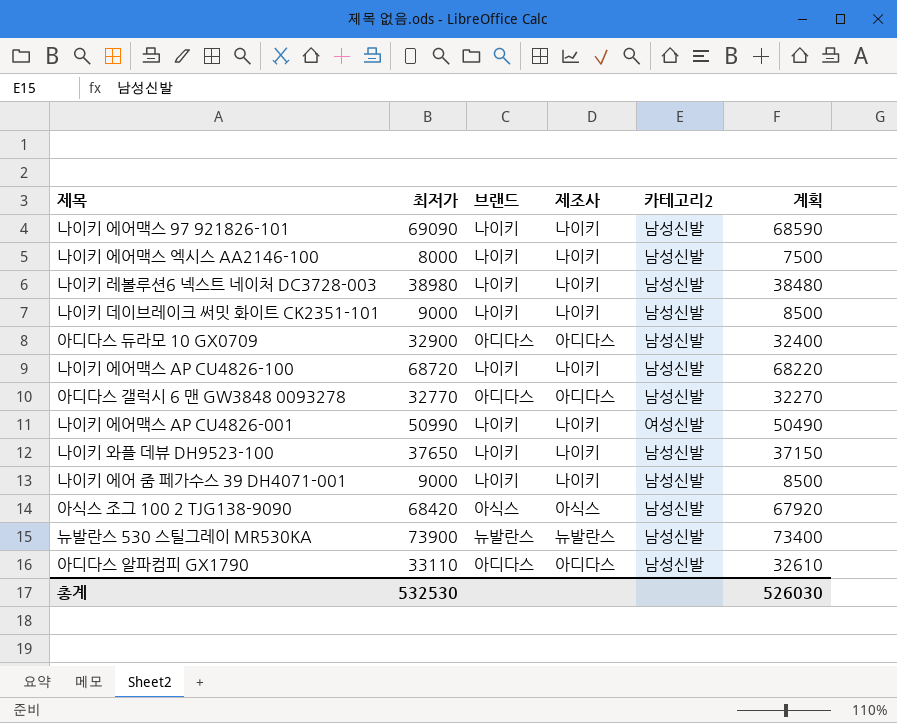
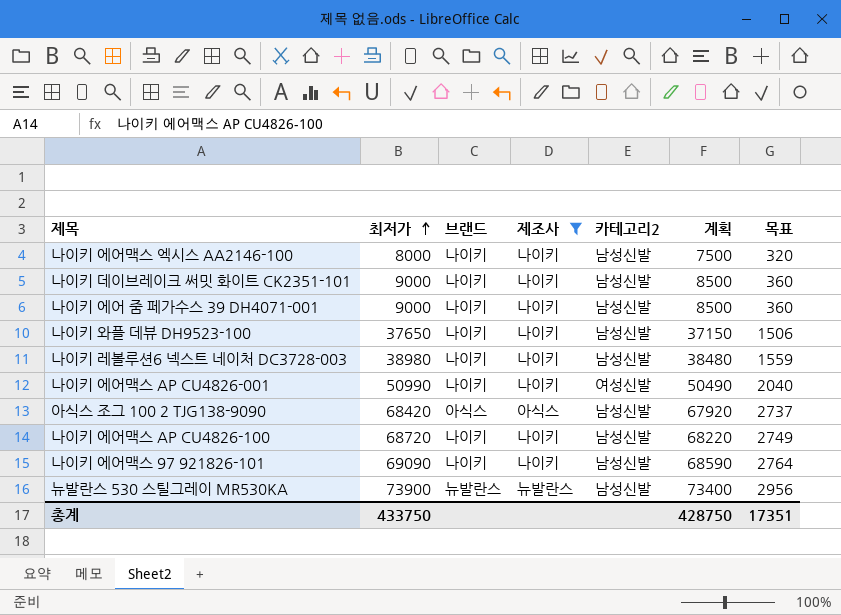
filter: none -> 제조사 != 아디다스
row order: none -> 최저가 ascending
column 목표 | formula: none -> [최저가] * 0.04
총계 | 최저가: 532530 -> 433750
총계 | 계획: 526030 -> 428750

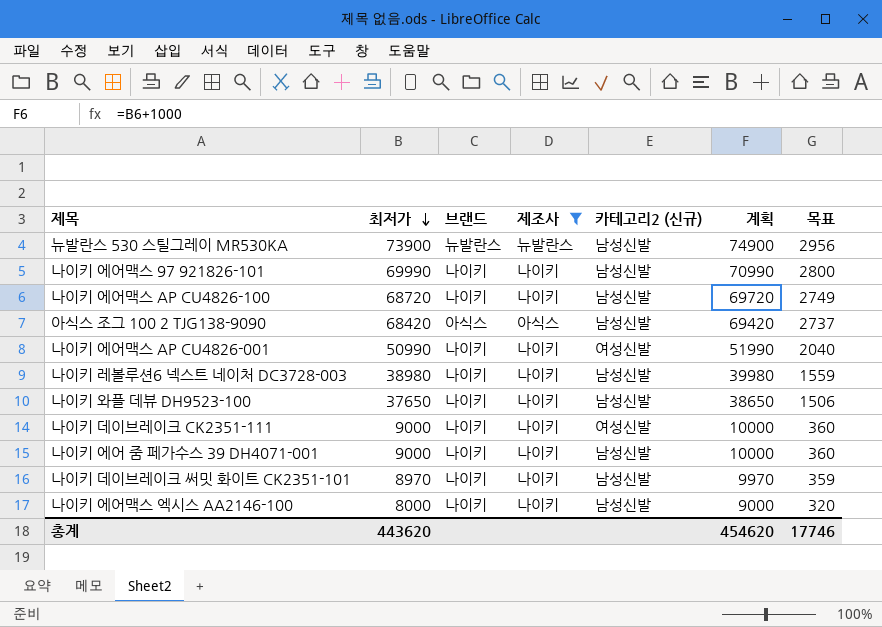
row order: 최저가 ascending -> 최저가 descending
column name: 카테고리2 -> 카테고리2 (신규)
column 계획 | formula: [최저가] - 500 -> [최저가] + 1000
나이키 에어맥스 97 921826-101 | 최저가: 69090 -> 69990
나이키 에어맥스 97 921826-101 | 목표: 2764 -> 2800
row 나이키 데이브레이크 CK2351-111: none -> 9000 | 나이키 | 나이키 | 여성신발 | 10000 | 360
나이키 데이브레이크 써밋 화이트 CK2351-101 | 최저가: 9000 -> 8970
나이키 데이브레이크 써밋 화이트 CK2351-101 | 목표: 360 -> 359
총계 | 최저가: 433750 -> 443620
총계 | 계획: 428750 -> 454620
총계 | 목표: 17351 -> 17746

